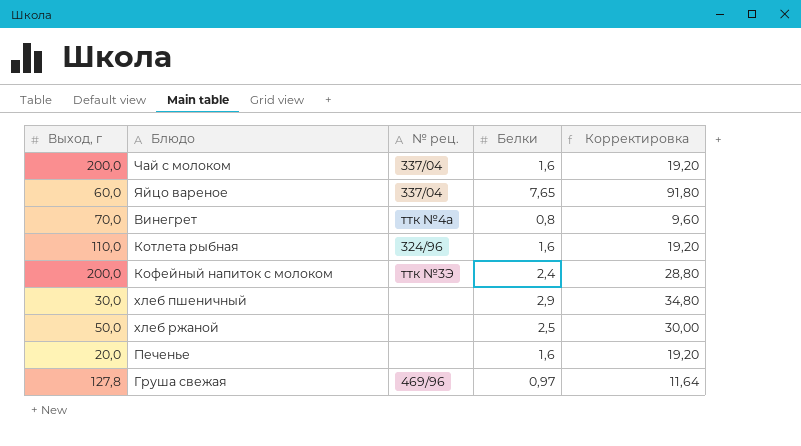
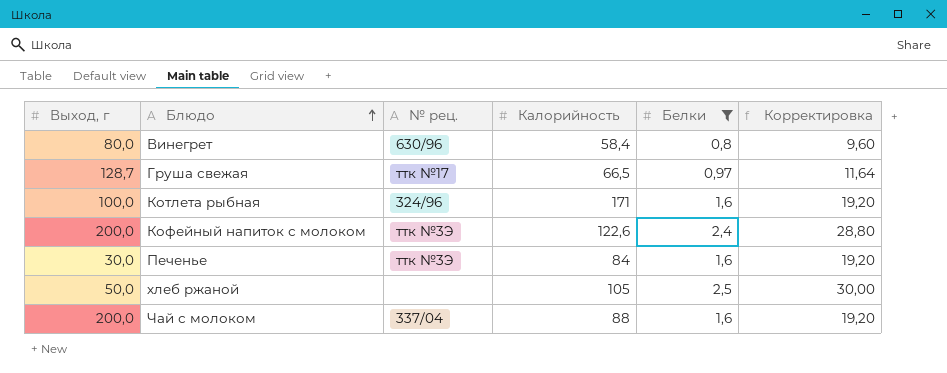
filter: none -> Белки <= 2,5
row order: none -> Блюдо ascending
column Калорийность | position: none -> 4
Винегрет | Выход, г: 70,0 -> 80,0
Винегрет | № рец.: ттк №4а -> 630/96
Груша свежая | Выход, г: 127,8 -> 128,7
Груша свежая | № рец.: 469/96 -> ттк №17
Котлета рыбная | Выход, г: 110,0 -> 100,0
Печенье | Выход, г: 20,0 -> 30,0
Печенье | № рец.: none -> ттк №3Э

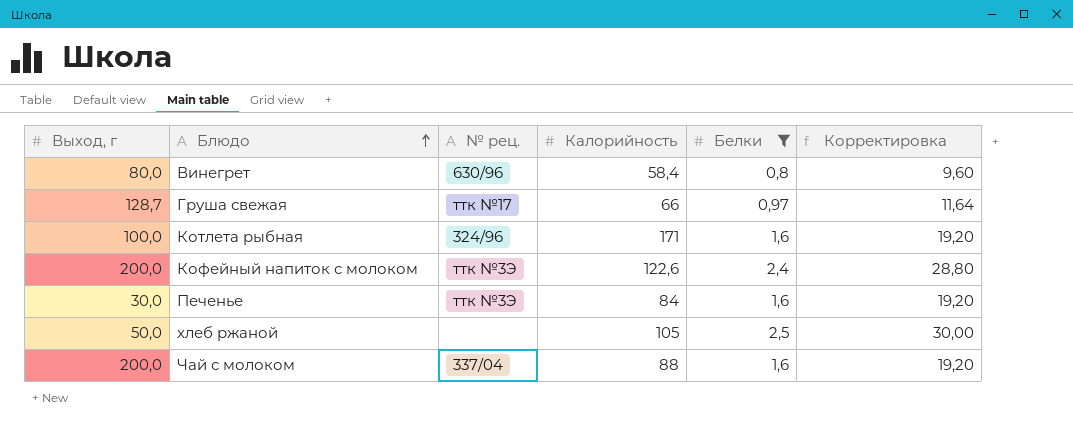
Груша свежая | Калорийность: 66,5 -> 66

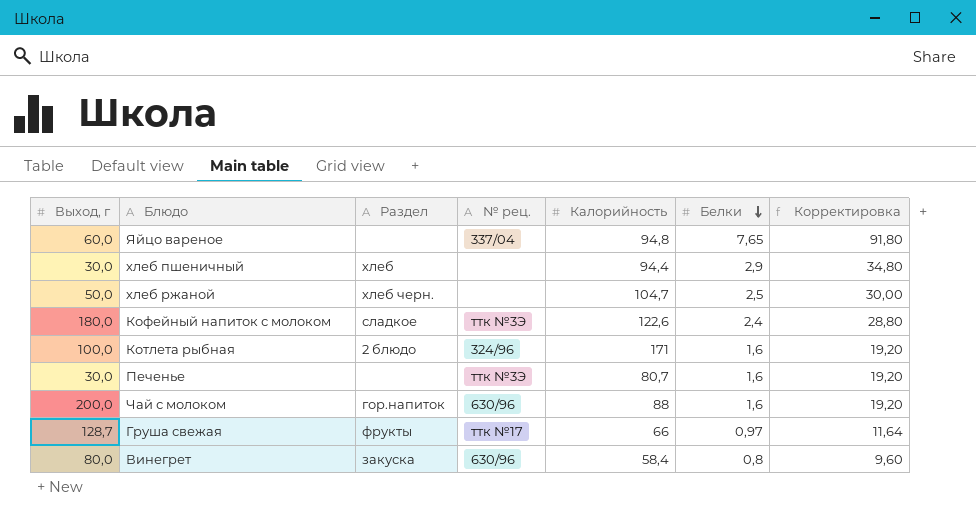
filter: Белки <= 2,5 -> none
row order: Блюдо ascending -> Белки descending
column Раздел | position: none -> 3
хлеб ржаной | Калорийность: 105 -> 104,7
Кофейный напиток с молоком | Выход, г: 200,0 -> 180,0
Печенье | Калорийность: 84 -> 80,7
Чай с молоком | № рец.: 337/04 -> 630/96

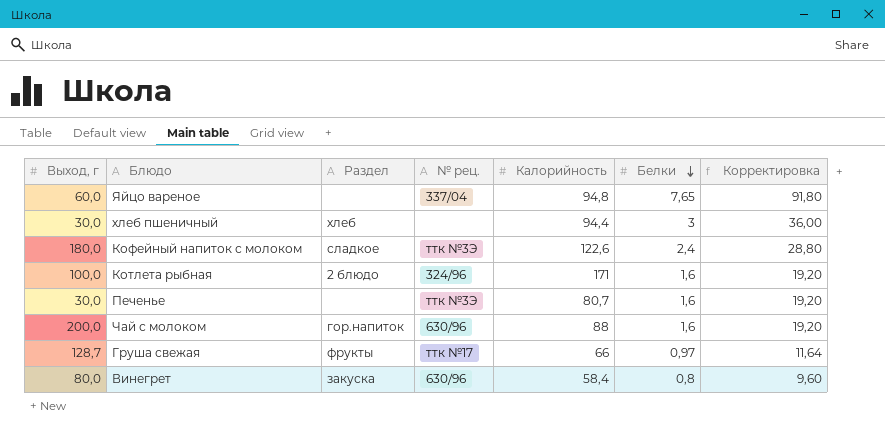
row хлеб ржаной: 50,0 | хлеб черн. | none | 104,7 | 2,5 | 30,00 -> none
хлеб пшеничный | Белки: 2,9 -> 3
хлеб пшеничный | Корректировка: 34,80 -> 36,00

